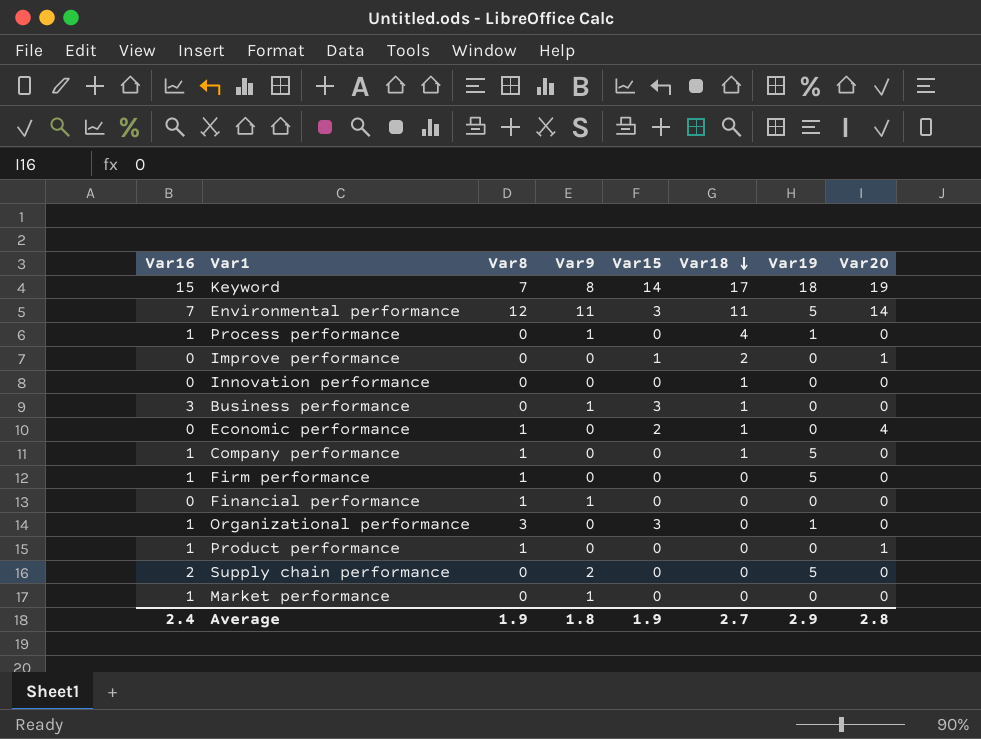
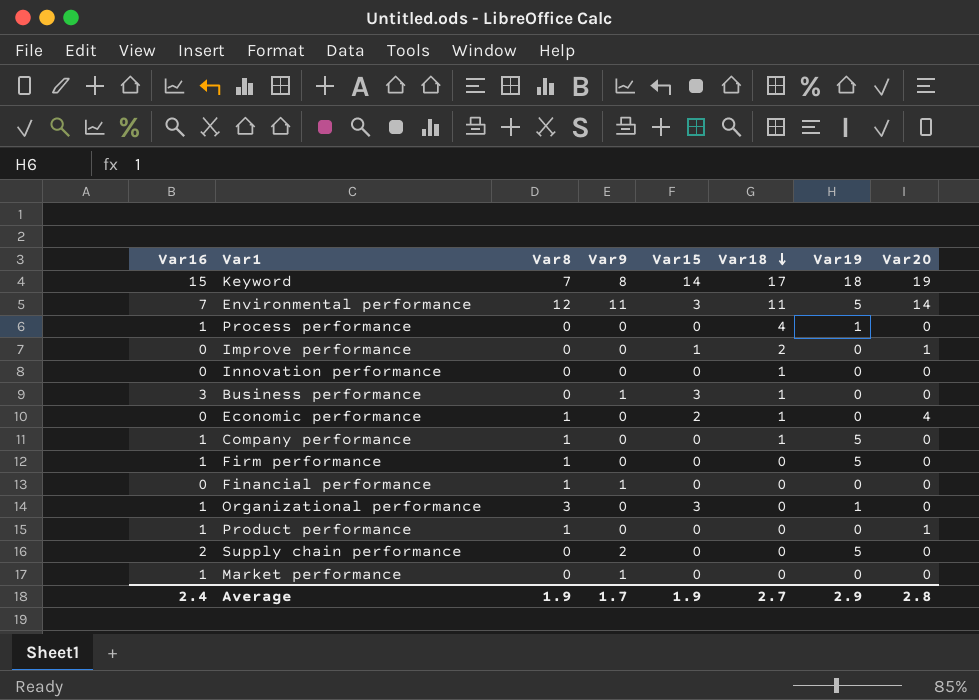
Process performance | Var9: 1 -> 0
Average | Var9: 1.8 -> 1.7

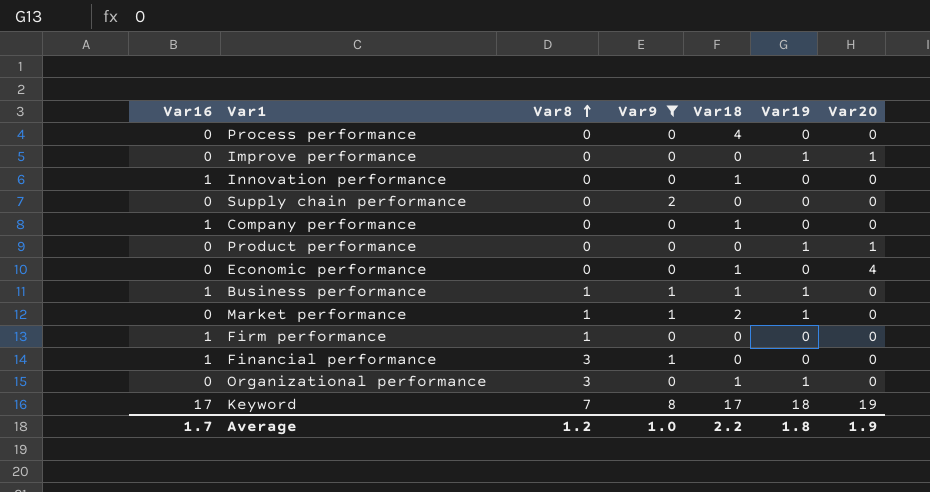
filter: none -> Var9 != 11
row order: Var18 descending -> Var8 ascending
column Var15 | position: 5 -> none
Process performance | Var16: 1 -> 0
Process performance | Var19: 1 -> 0
Improve performance | Var18: 2 -> 0
Improve performance | Var19: 0 -> 1
Innovation performance | Var16: 0 -> 1
Supply chain performance | Var16: 2 -> 0
Supply chain performance | Var19: 5 -> 0
Company performance | Var8: 1 -> 0
Company performance | Var19: 5 -> 0
Product performance | Var16: 1 -> 0
Product performance | Var8: 1 -> 0
Product performance | Var19: 0 -> 1
Economic performance | Var8: 1 -> 0
Business performance | Var16: 3 -> 1
Business performance | Var8: 0 -> 1
Business performance | Var19: 0 -> 1
Market performance | Var16: 1 -> 0
Market performance | Var8: 0 -> 1
Market performance | Var18: 0 -> 2
Market performance | Var19: 0 -> 1
Firm performance | Var19: 5 -> 0
Financial performance | Var16: 0 -> 1
Financial performance | Var8: 1 -> 3
Organizational performance | Var16: 1 -> 0
Organizational performance | Var18: 0 -> 1
Keyword | Var16: 15 -> 17
Average | Var16: 2.4 -> 1.7
Average | Var8: 1.9 -> 1.2
Average | Var9: 1.7 -> 1.0
Average | Var18: 2.7 -> 2.2
Average | Var19: 2.9 -> 1.8
Average | Var20: 2.8 -> 1.9

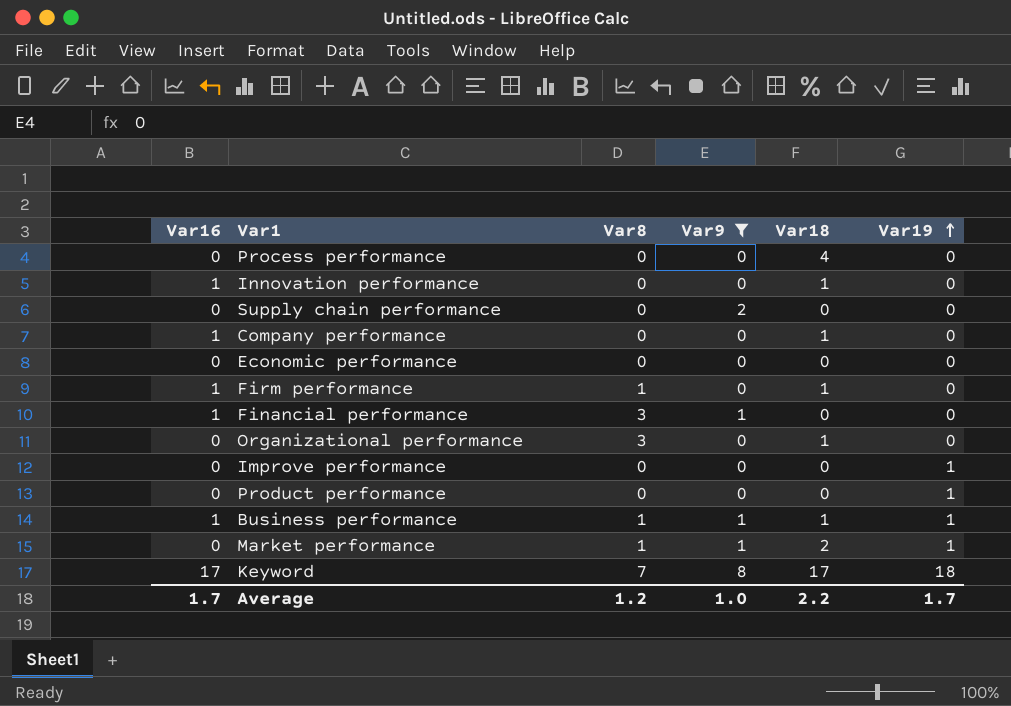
row order: Var8 ascending -> Var19 ascending
column Var20 | position: 7 -> none
Economic performance | Var18: 1 -> 0
Firm performance | Var18: 0 -> 1
Organizational performance | Var19: 1 -> 0
Average | Var19: 1.8 -> 1.7

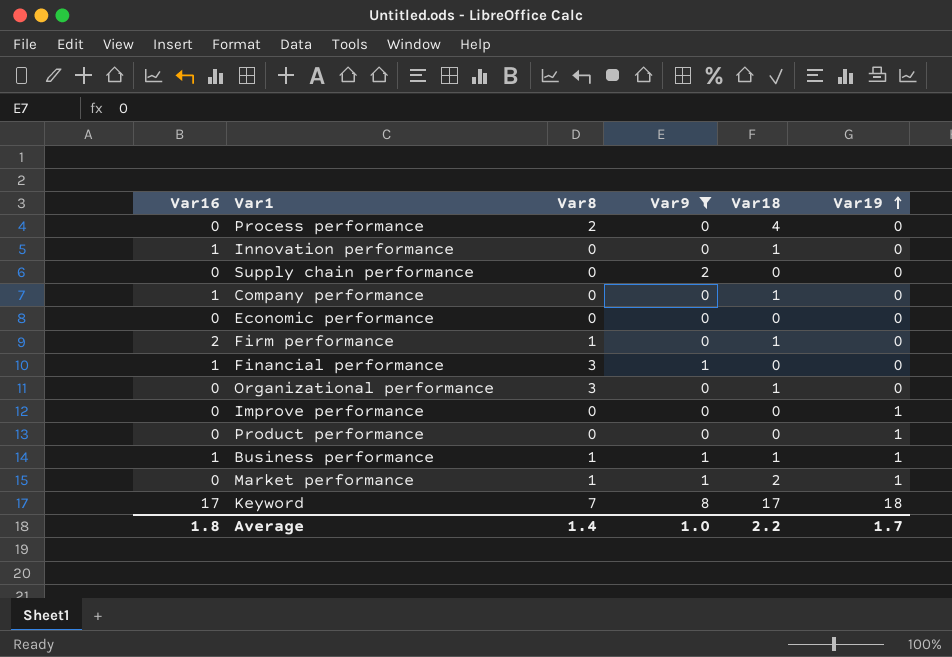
Process performance | Var8: 0 -> 2
Firm performance | Var16: 1 -> 2
Average | Var16: 1.7 -> 1.8
Average | Var8: 1.2 -> 1.4

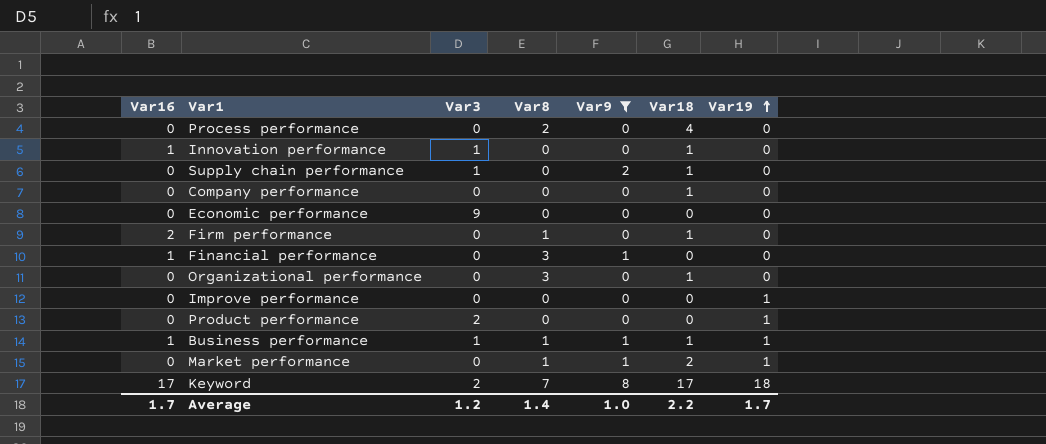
column Var3 | position: none -> 3
Supply chain performance | Var18: 0 -> 1
Company performance | Var16: 1 -> 0
Average | Var16: 1.8 -> 1.7

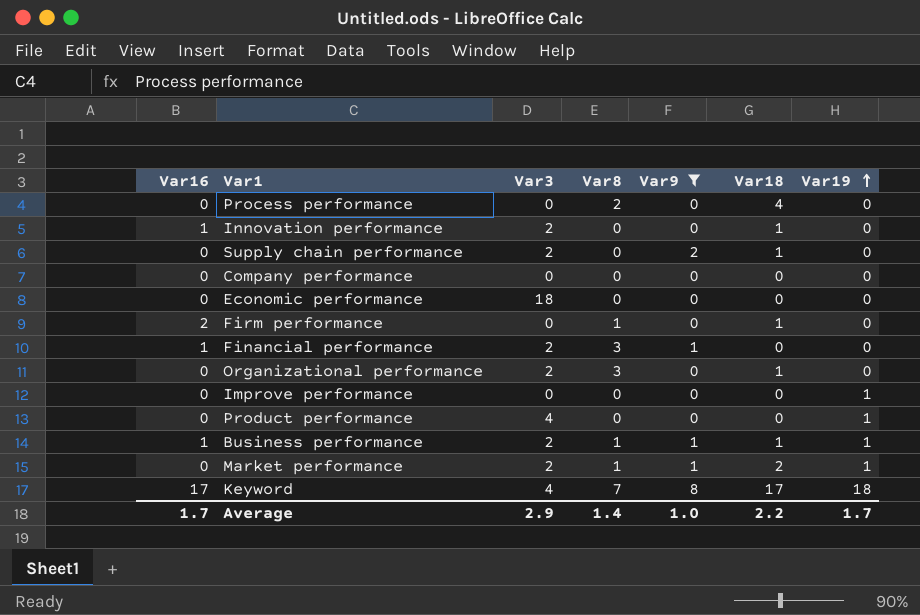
Innovation performance | Var3: 1 -> 2
Supply chain performance | Var3: 1 -> 2
Company performance | Var18: 1 -> 0
Economic performance | Var3: 9 -> 18
Financial performance | Var3: 0 -> 2
Organizational performance | Var3: 0 -> 2
Product performance | Var3: 2 -> 4
Business performance | Var3: 1 -> 2
Market performance | Var3: 0 -> 2
Keyword | Var3: 2 -> 4
Average | Var3: 1.2 -> 2.9

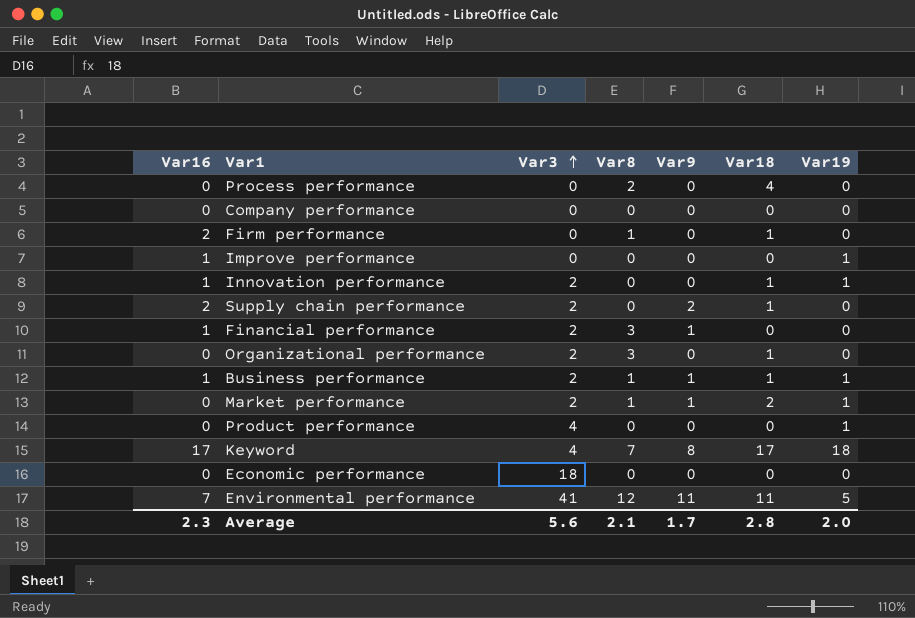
filter: Var9 != 11 -> none
row order: Var19 ascending -> Var3 ascending
Improve performance | Var16: 0 -> 1
Innovation performance | Var19: 0 -> 1
Supply chain performance | Var16: 0 -> 2
Average | Var16: 1.7 -> 2.3
Average | Var3: 2.9 -> 5.6
Average | Var8: 1.4 -> 2.1
Average | Var9: 1.0 -> 1.7
Average | Var18: 2.2 -> 2.8
Average | Var19: 1.7 -> 2.0

